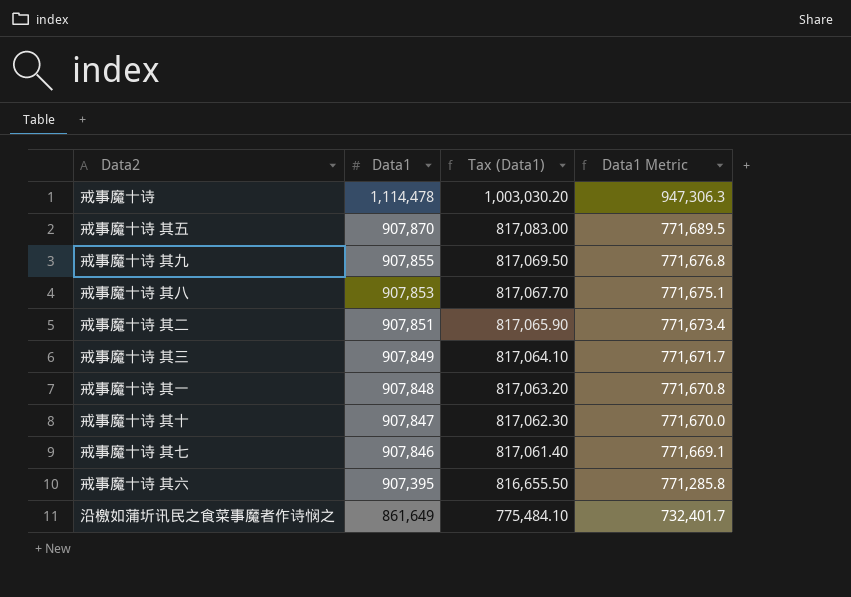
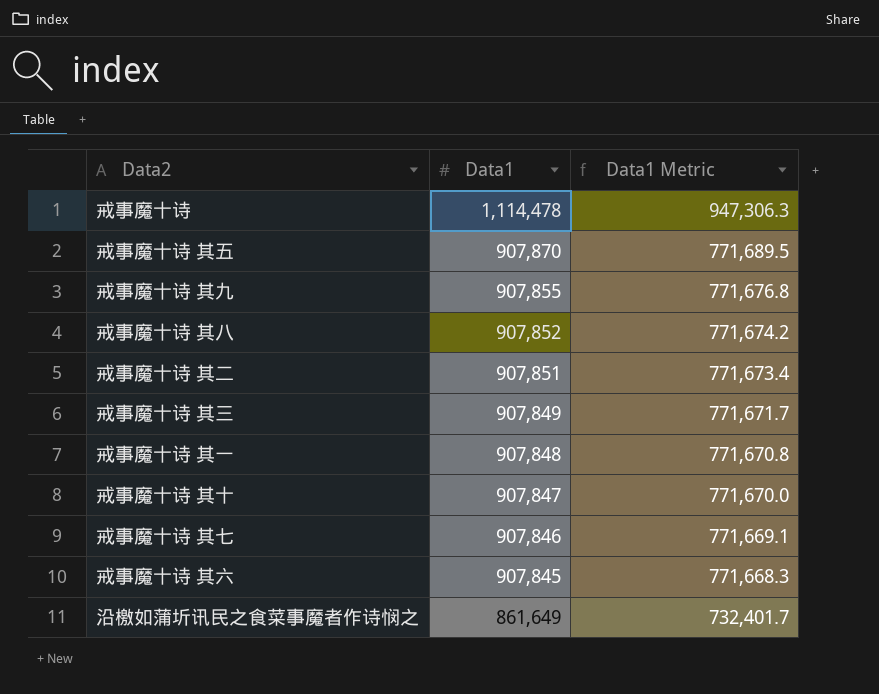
column Tax (Data1) | formula: [Data1] * 0.9 -> none
戒事魔十诗 其八 | Data1: 907,853 -> 907,852
戒事魔十诗 其八 | Data1 Metric: 771,675.1 -> 771,674.2
戒事魔十诗 其六 | Data1: 907,395 -> 907,845
戒事魔十诗 其六 | Data1 Metric: 771,285.8 -> 771,668.3

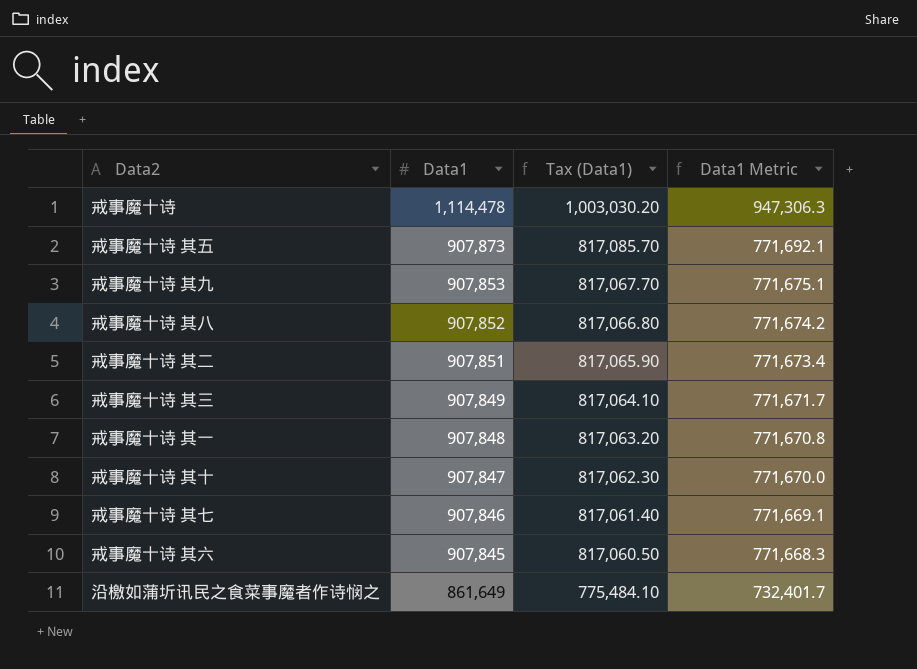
column Tax (Data1) | formula: none -> [Data1] * 0.9
戒事魔十诗 其五 | Data1: 907,870 -> 907,873
戒事魔十诗 其五 | Data1 Metric: 771,689.5 -> 771,692.1
戒事魔十诗 其九 | Data1: 907,855 -> 907,853
戒事魔十诗 其九 | Data1 Metric: 771,676.8 -> 771,675.1

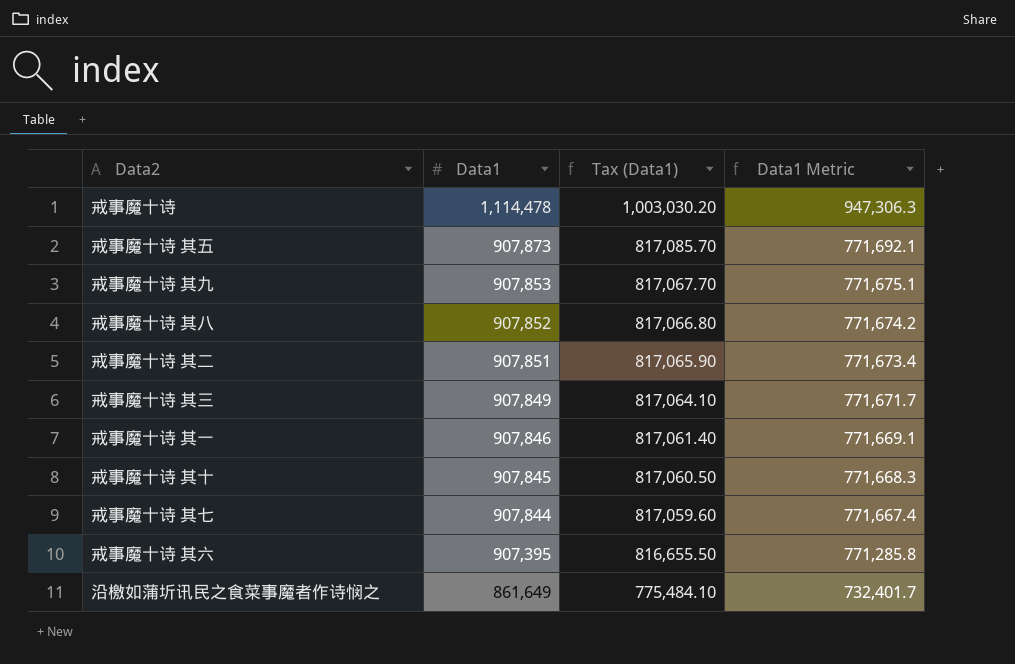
戒事魔十诗 其一 | Data1: 907,848 -> 907,846
戒事魔十诗 其一 | Tax (Data1): 817,063.20 -> 817,061.40
戒事魔十诗 其一 | Data1 Metric: 771,670.8 -> 771,669.1
戒事魔十诗 其十 | Data1: 907,847 -> 907,845
戒事魔十诗 其十 | Tax (Data1): 817,062.30 -> 817,060.50
戒事魔十诗 其十 | Data1 Metric: 771,670.0 -> 771,668.3
戒事魔十诗 其七 | Data1: 907,846 -> 907,844
戒事魔十诗 其七 | Tax (Data1): 817,061.40 -> 817,059.60
戒事魔十诗 其七 | Data1 Metric: 771,669.1 -> 771,667.4
戒事魔十诗 其六 | Data1: 907,845 -> 907,395
戒事魔十诗 其六 | Tax (Data1): 817,060.50 -> 816,655.50
戒事魔十诗 其六 | Data1 Metric: 771,668.3 -> 771,285.8

